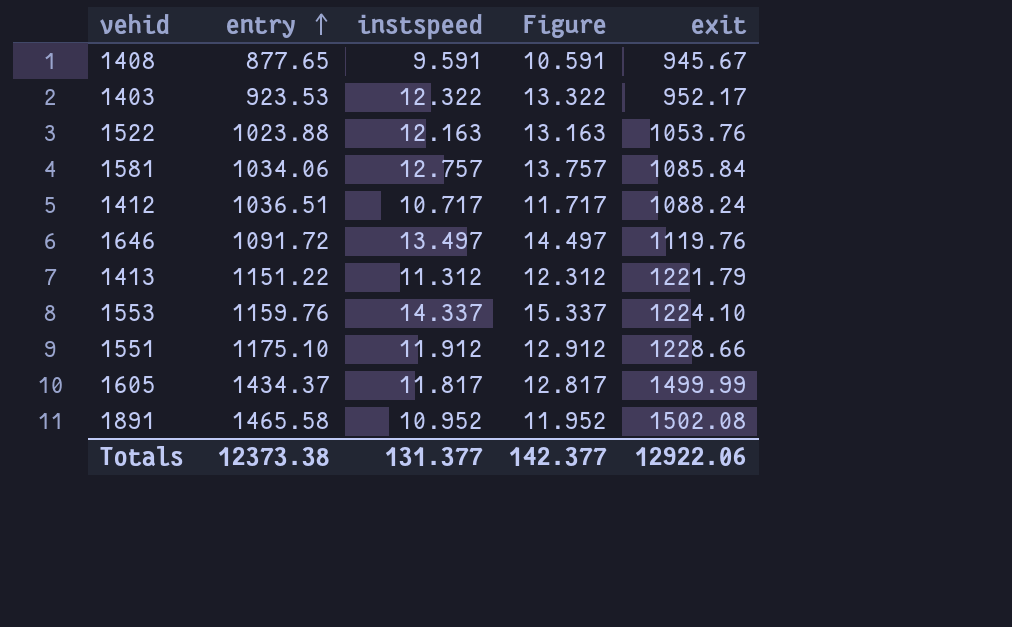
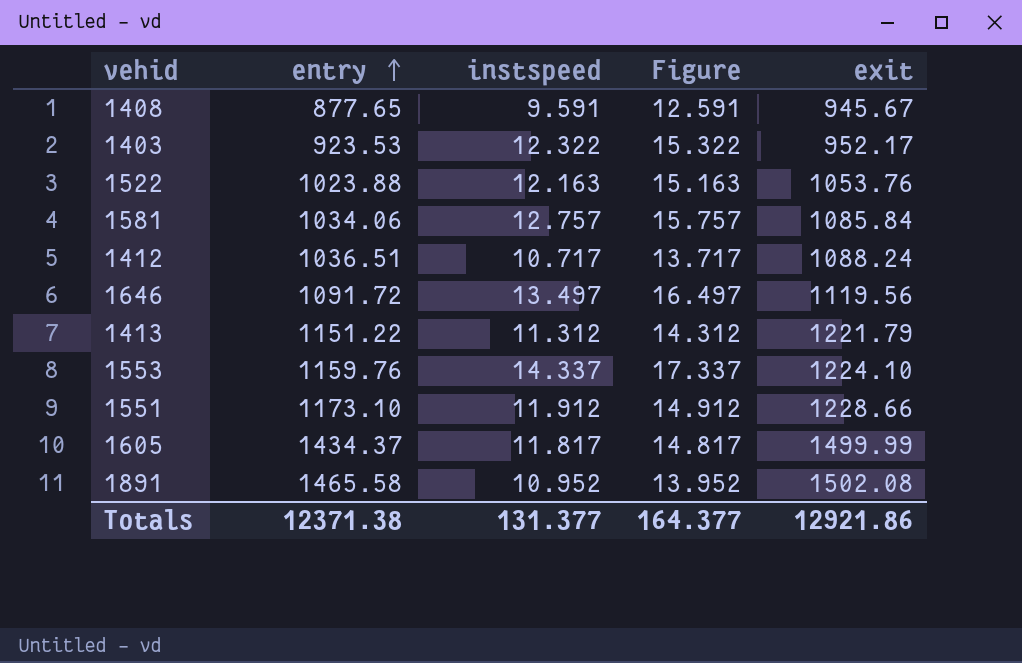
column Figure | formula: [instspeed] + 1 -> [instspeed] + 3
1646 | exit: 1119.76 -> 1119.56
1551 | entry: 1175.10 -> 1173.10
Totals | entry: 12373.38 -> 12371.38
Totals | Figure: 142.377 -> 164.377
Totals | exit: 12922.06 -> 12921.86

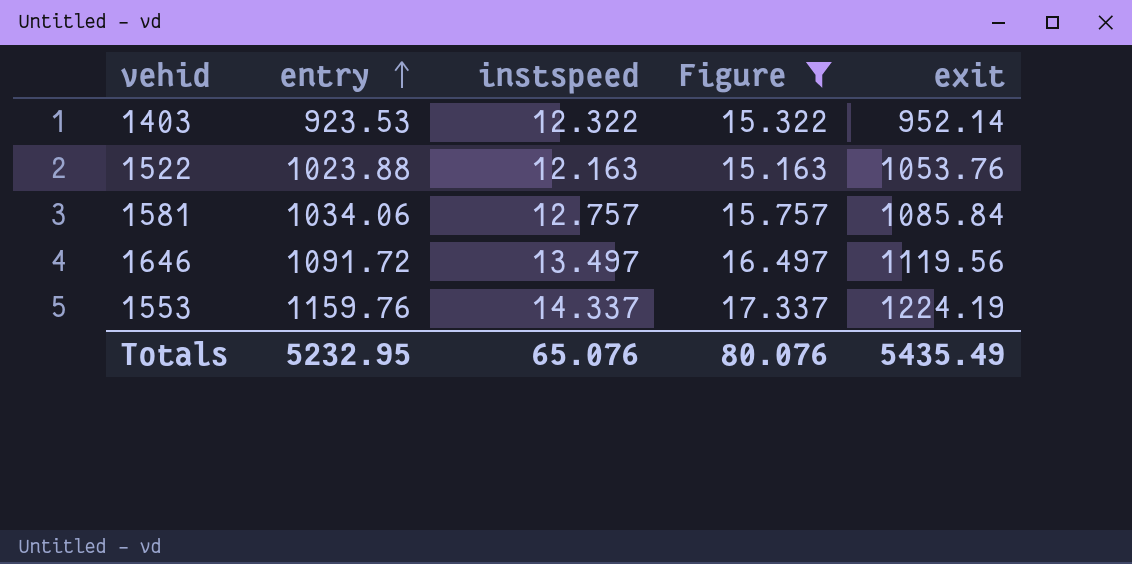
filter: none -> Figure >= 15.163
1403 | exit: 952.17 -> 952.14
1553 | exit: 1224.10 -> 1224.19
Totals | entry: 12371.38 -> 5232.95
Totals | instspeed: 131.377 -> 65.076
Totals | Figure: 164.377 -> 80.076
Totals | exit: 12921.86 -> 5435.49

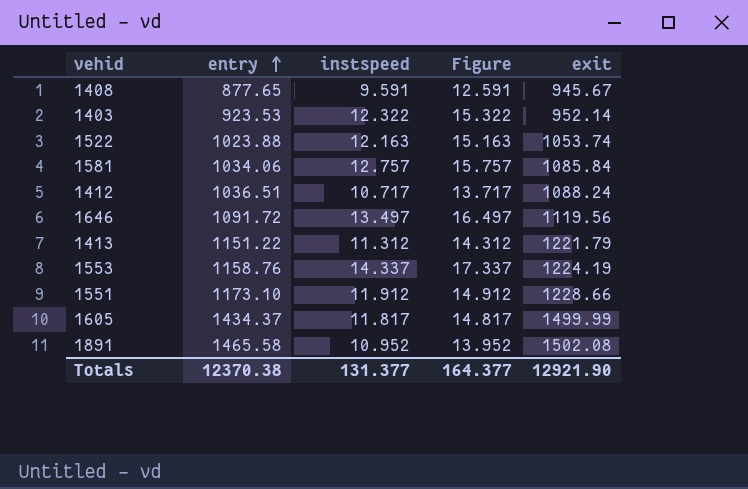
filter: Figure >= 15.163 -> none
1522 | exit: 1053.76 -> 1053.74
1553 | entry: 1159.76 -> 1158.76
Totals | entry: 5232.95 -> 12370.38
Totals | instspeed: 65.076 -> 131.377
Totals | Figure: 80.076 -> 164.377
Totals | exit: 5435.49 -> 12921.90

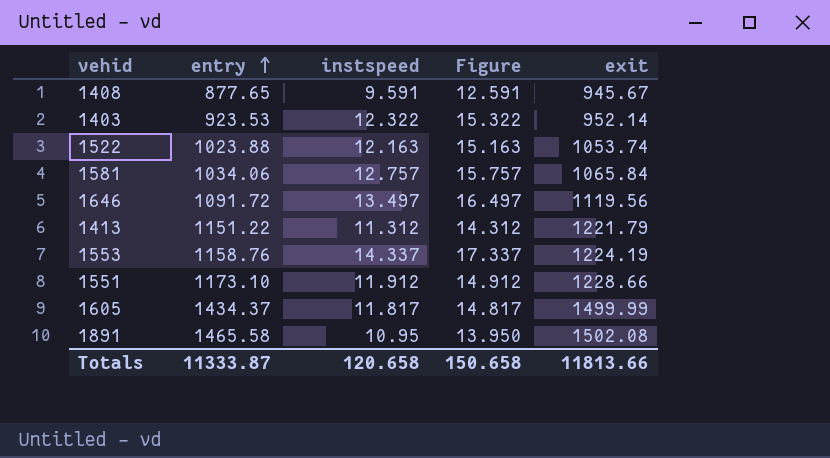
row 1412: 1036.51 | 10.717 | 13.717 | 1088.24 -> none
1581 | exit: 1085.84 -> 1065.84
1891 | instspeed: 10.952 -> 10.95
1891 | Figure: 13.952 -> 13.950
Totals | entry: 12370.38 -> 11333.87
Totals | instspeed: 131.377 -> 120.658
Totals | Figure: 164.377 -> 150.658
Totals | exit: 12921.90 -> 11813.66

